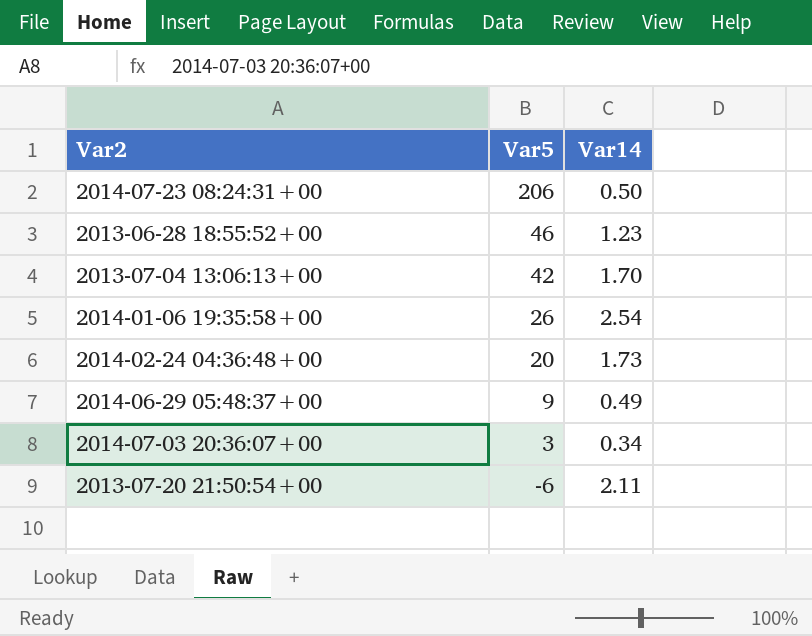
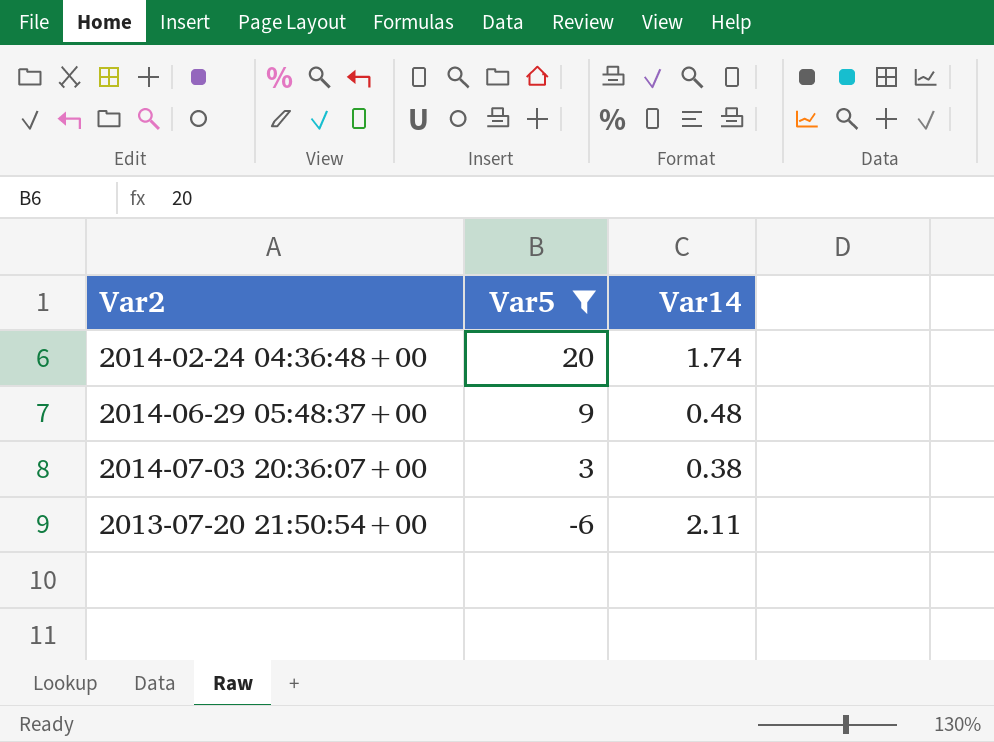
filter: none -> Var5 <= 20
2014-02-24 04:36:48+00 | Var14: 1.73 -> 1.74
2014-06-29 05:48:37+00 | Var14: 0.49 -> 0.48
2014-07-03 20:36:07+00 | Var14: 0.34 -> 0.38

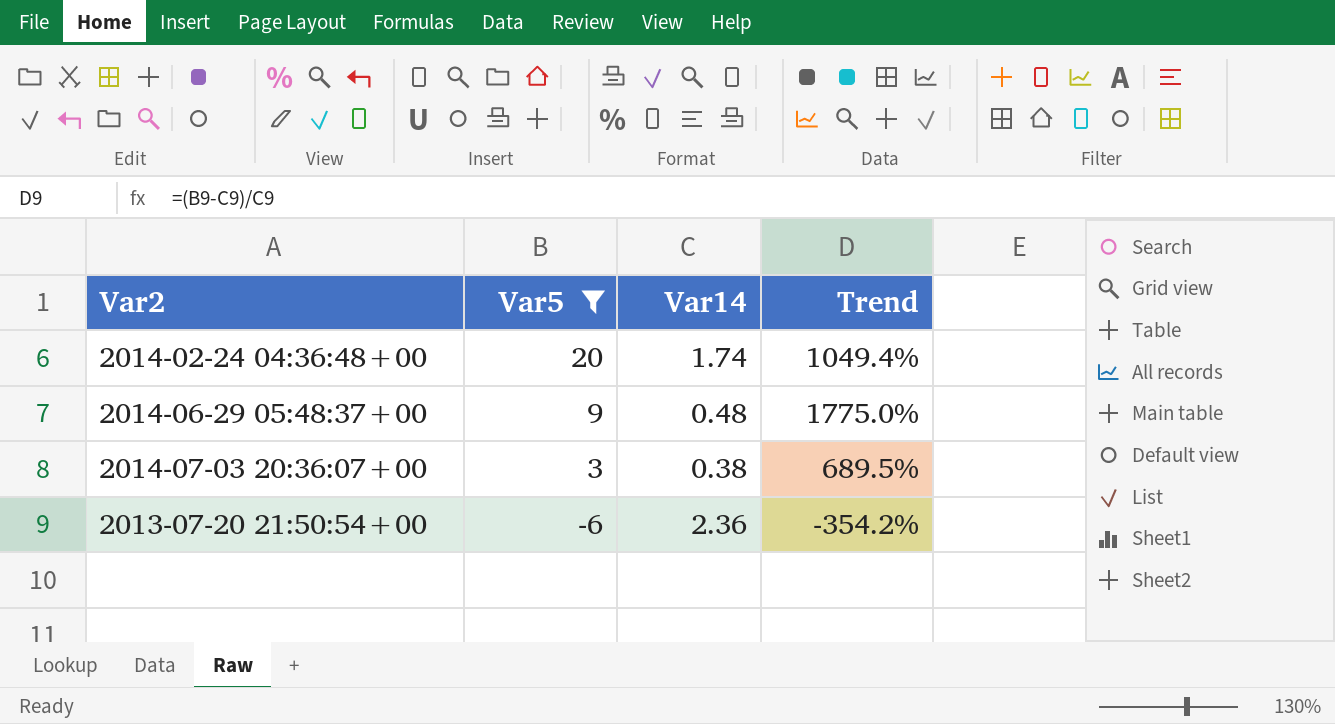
column Trend | formula: none -> ([Var5] - [Var14]) / [Var14]
2013-07-20 21:50:54+00 | Var14: 2.11 -> 2.36

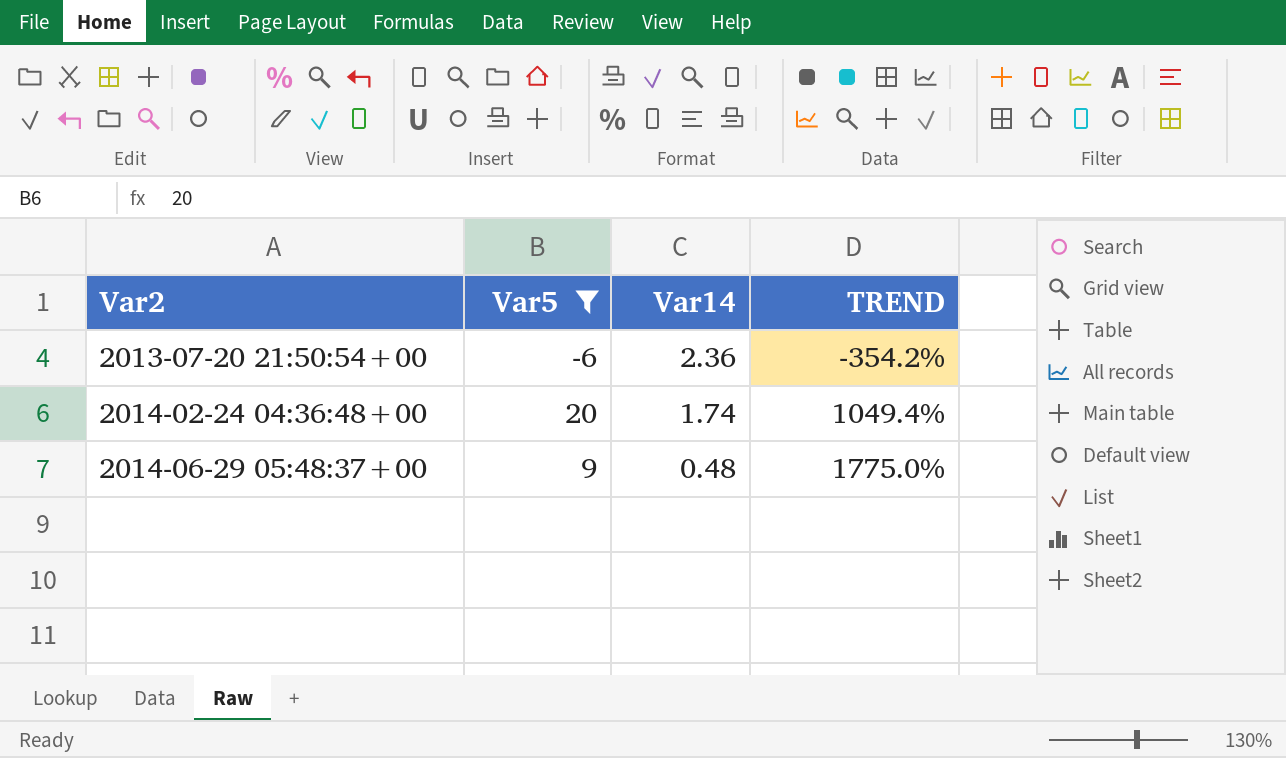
row order: Var5 descending -> Var2 ascending
column name: Trend -> TREND
row 2014-07-03 20:36:07+00: 3 | 0.38 | 689.5% -> none

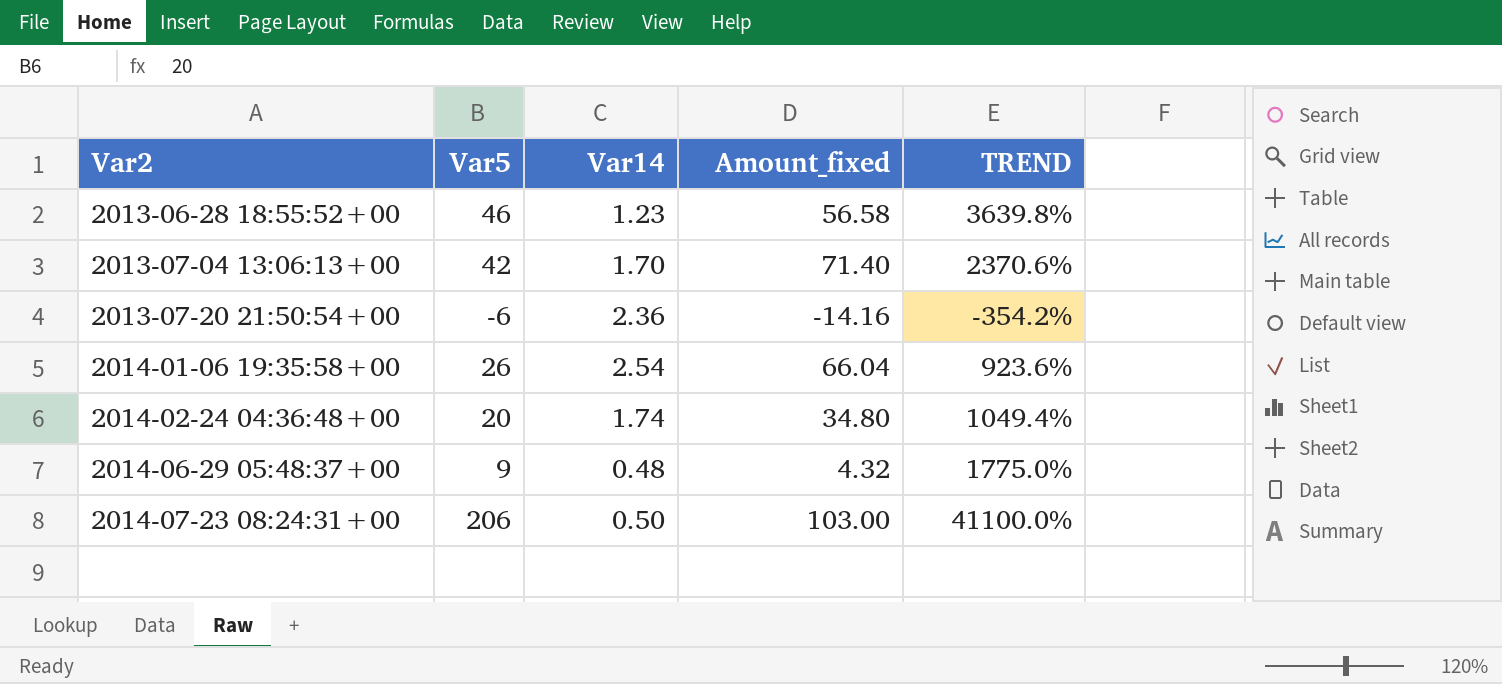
filter: Var5 <= 20 -> none
column Amount_fixed | formula: none -> [Var5] * [Var14]

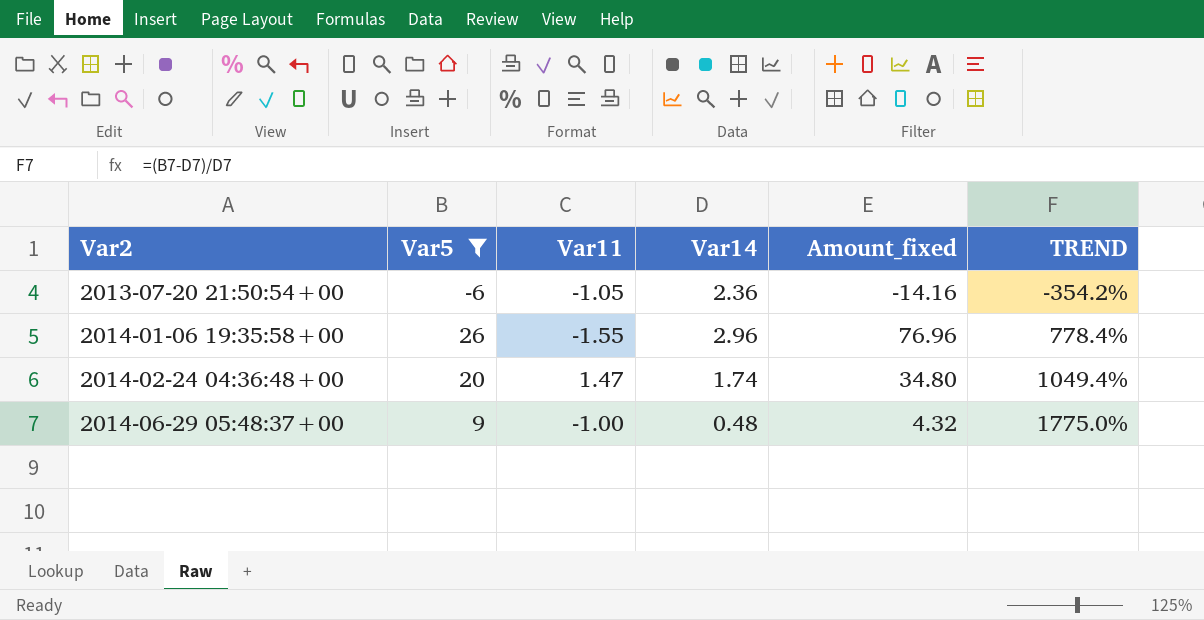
filter: none -> Var5 <= 26
column Var11 | position: none -> 3
2014-01-06 19:35:58+00 | Var14: 2.54 -> 2.96
2014-01-06 19:35:58+00 | Amount_fixed: 66.04 -> 76.96
2014-01-06 19:35:58+00 | TREND: 923.6% -> 778.4%

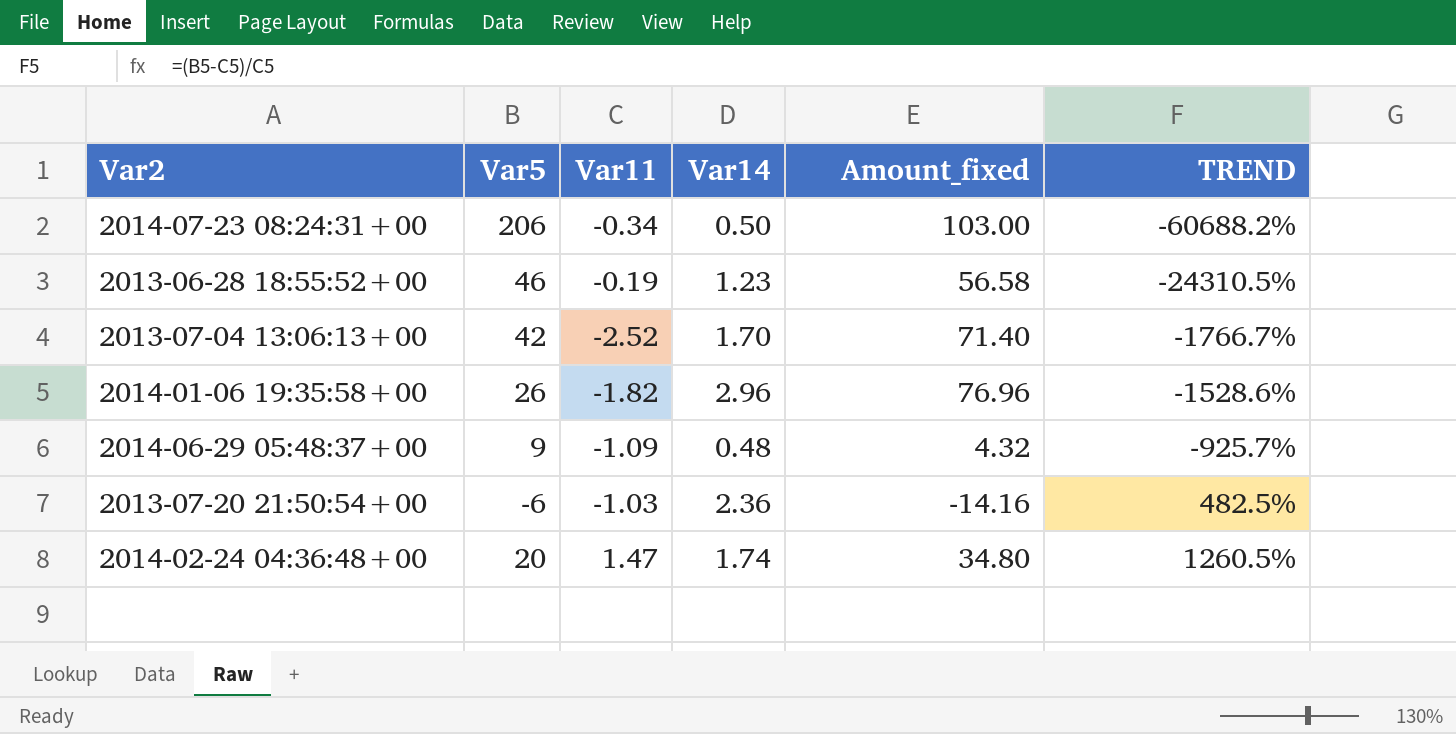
filter: Var5 <= 26 -> none
row order: Var2 ascending -> TREND ascending
column TREND | formula: ([Var5] - [Var14]) / [Var14] -> ([Var5] - [Var11]) / [Var11]
2014-01-06 19:35:58+00 | Var11: -1.55 -> -1.82
2014-06-29 05:48:37+00 | Var11: -1.00 -> -1.09
2013-07-20 21:50:54+00 | Var11: -1.05 -> -1.03

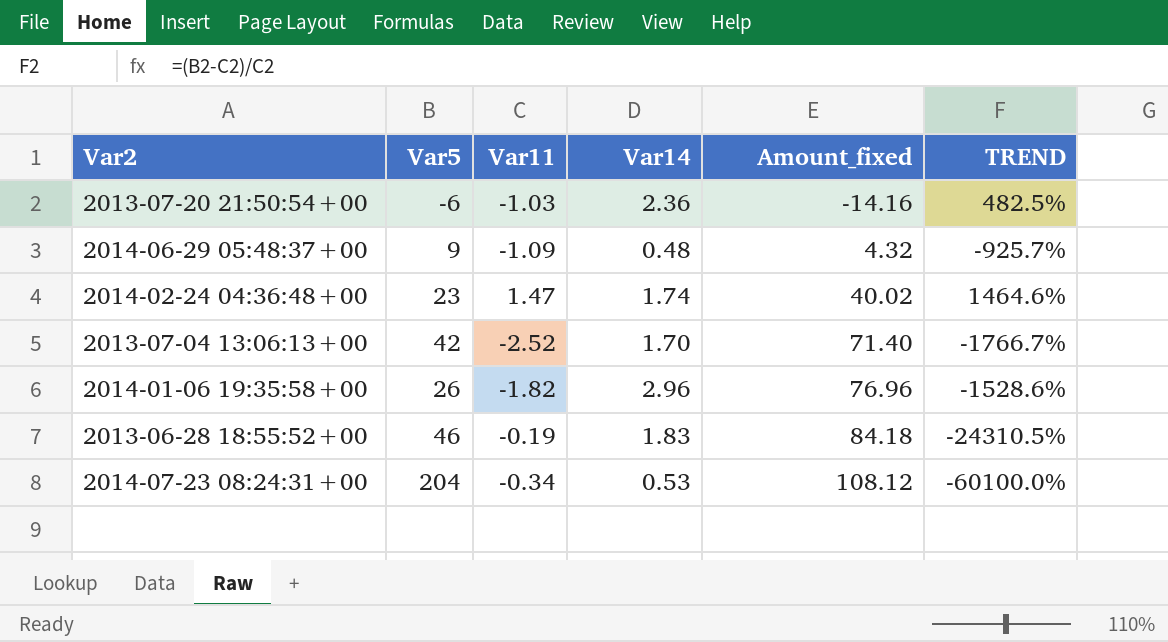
row order: TREND ascending -> Amount_fixed ascending
2014-02-24 04:36:48+00 | Var5: 20 -> 23
2014-02-24 04:36:48+00 | Amount_fixed: 34.80 -> 40.02
2014-02-24 04:36:48+00 | TREND: 1260.5% -> 1464.6%
2013-06-28 18:55:52+00 | Var14: 1.23 -> 1.83
2013-06-28 18:55:52+00 | Amount_fixed: 56.58 -> 84.18
2014-07-23 08:24:31+00 | Var5: 206 -> 204
2014-07-23 08:24:31+00 | Var14: 0.50 -> 0.53
2014-07-23 08:24:31+00 | Amount_fixed: 103.00 -> 108.12
2014-07-23 08:24:31+00 | TREND: -60688.2% -> -60100.0%

